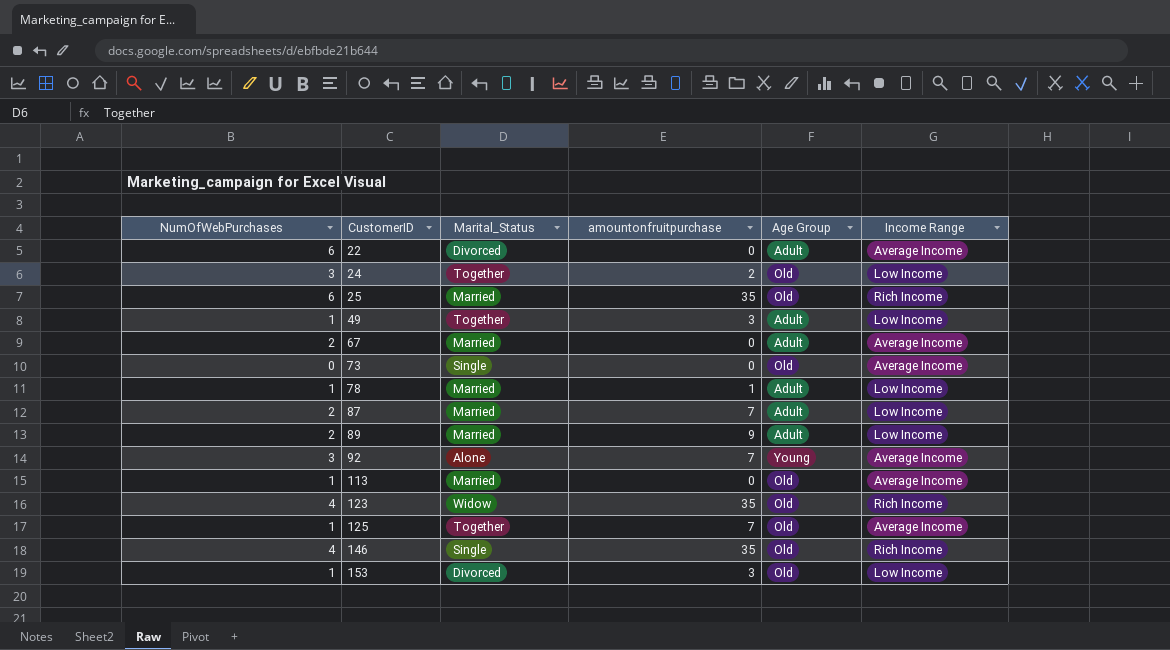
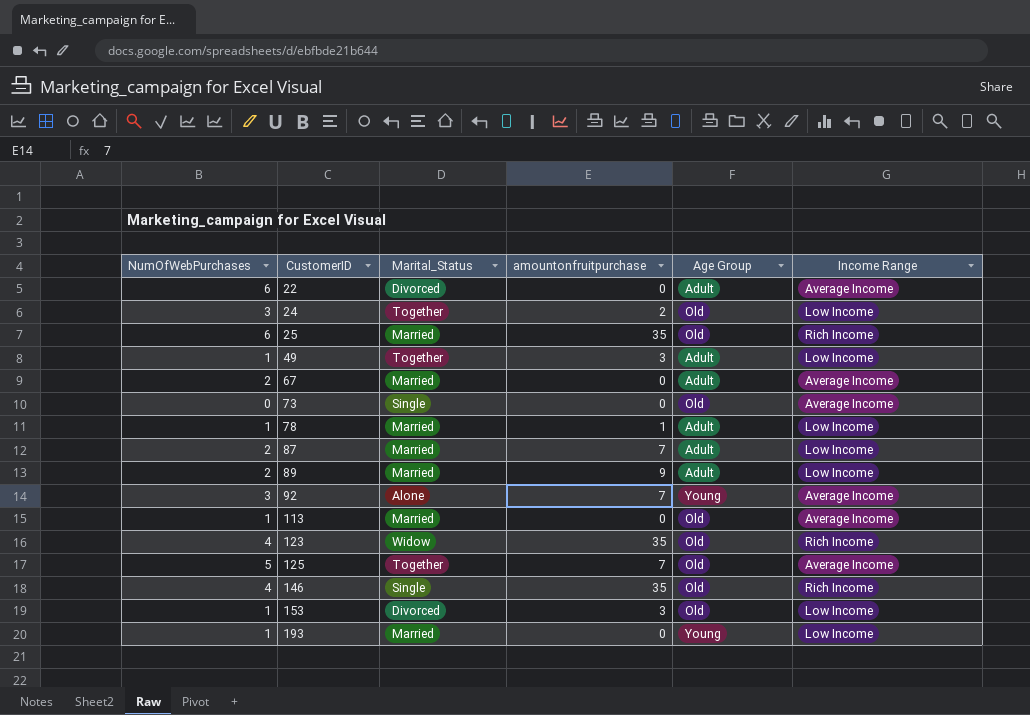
125 | NumOfWebPurchases: 1 -> 5
row 193: none -> 1 | Married | 0 | Young | Low Income

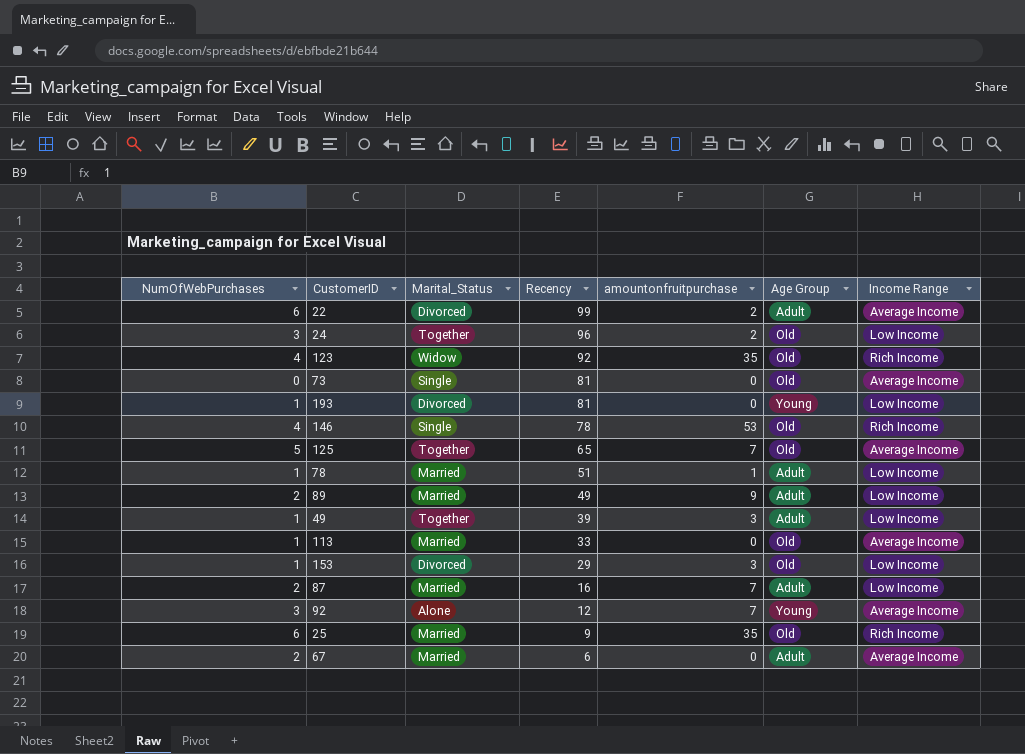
row order: CustomerID ascending -> Recency descending
column Recency | position: none -> 4
22 | amountonfruitpurchase: 0 -> 2
193 | Marital_Status: Married -> Divorced
146 | amountonfruitpurchase: 35 -> 53

